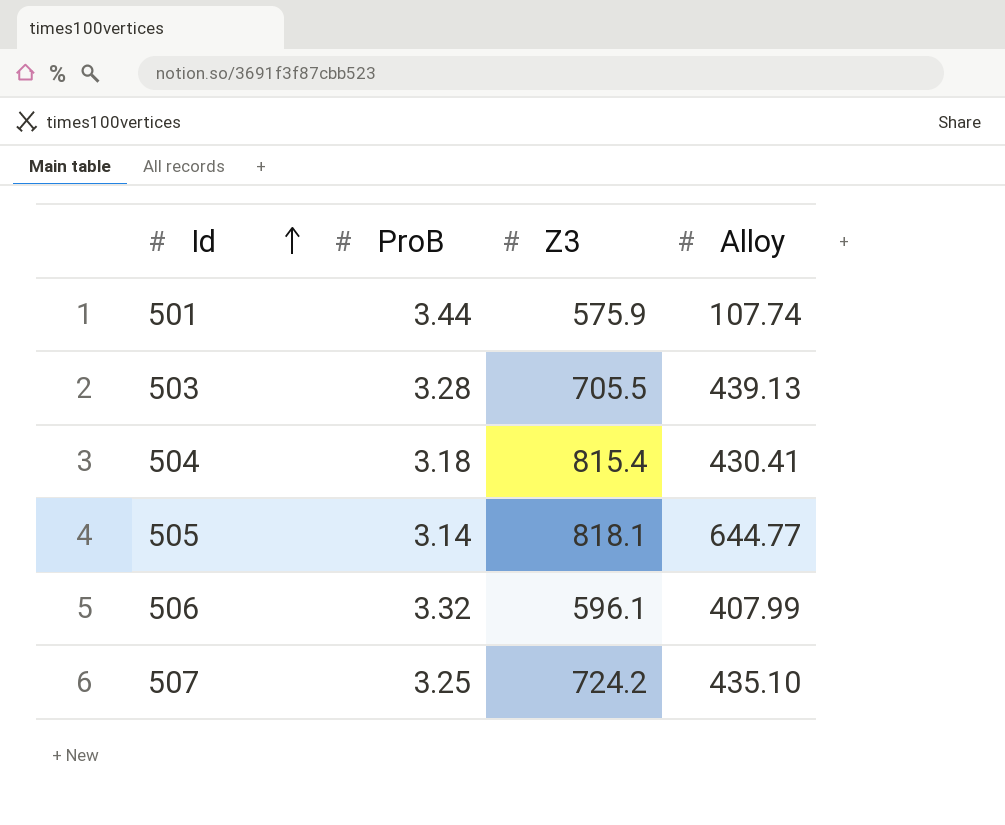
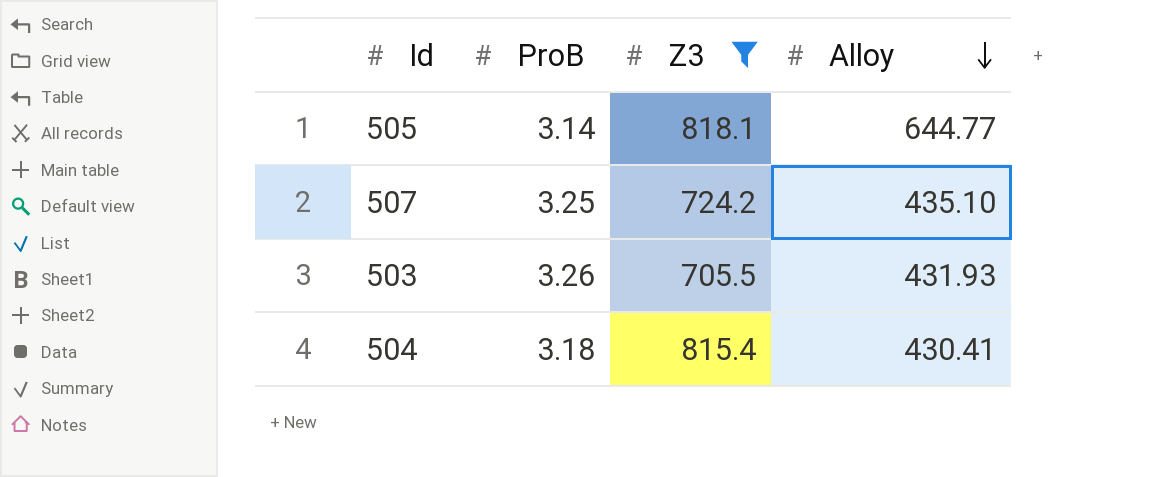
filter: none -> Z3 >= 705.5
row order: Id ascending -> Alloy descending
503 | ProB: 3.28 -> 3.26
503 | Alloy: 439.13 -> 431.93

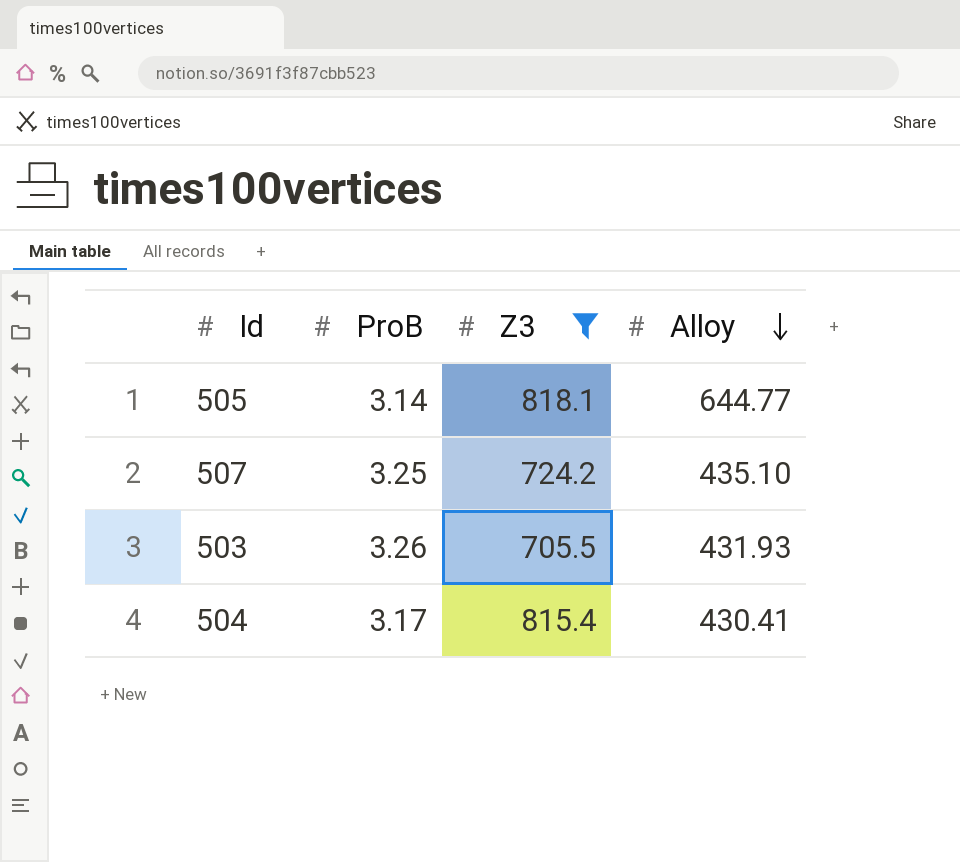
504 | ProB: 3.18 -> 3.17

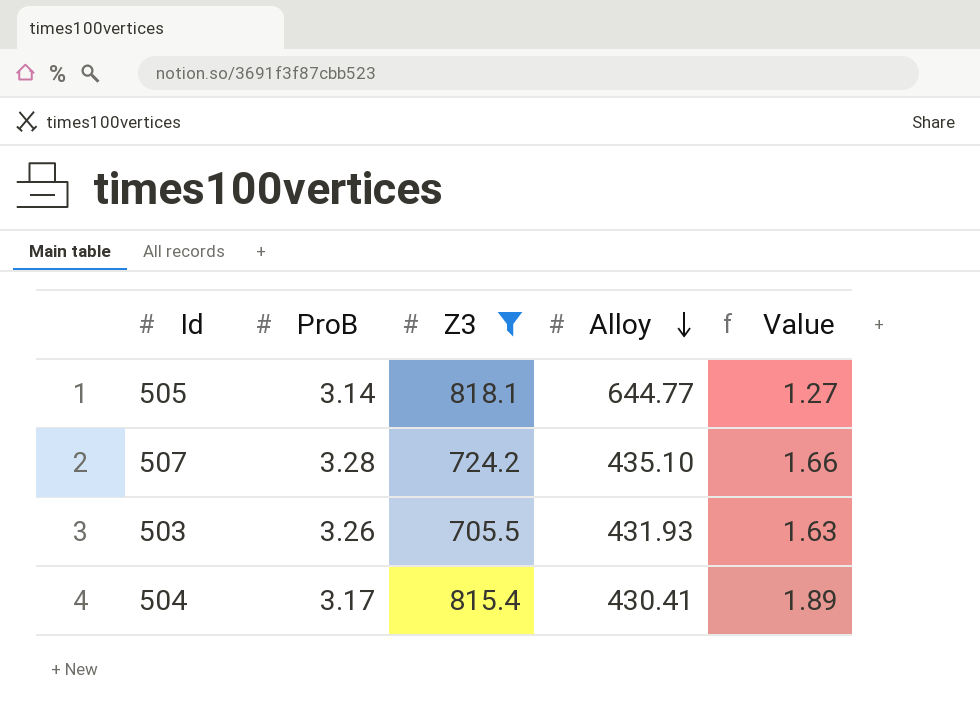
column Value | formula: none -> [Z3] / [Alloy]
507 | ProB: 3.25 -> 3.28

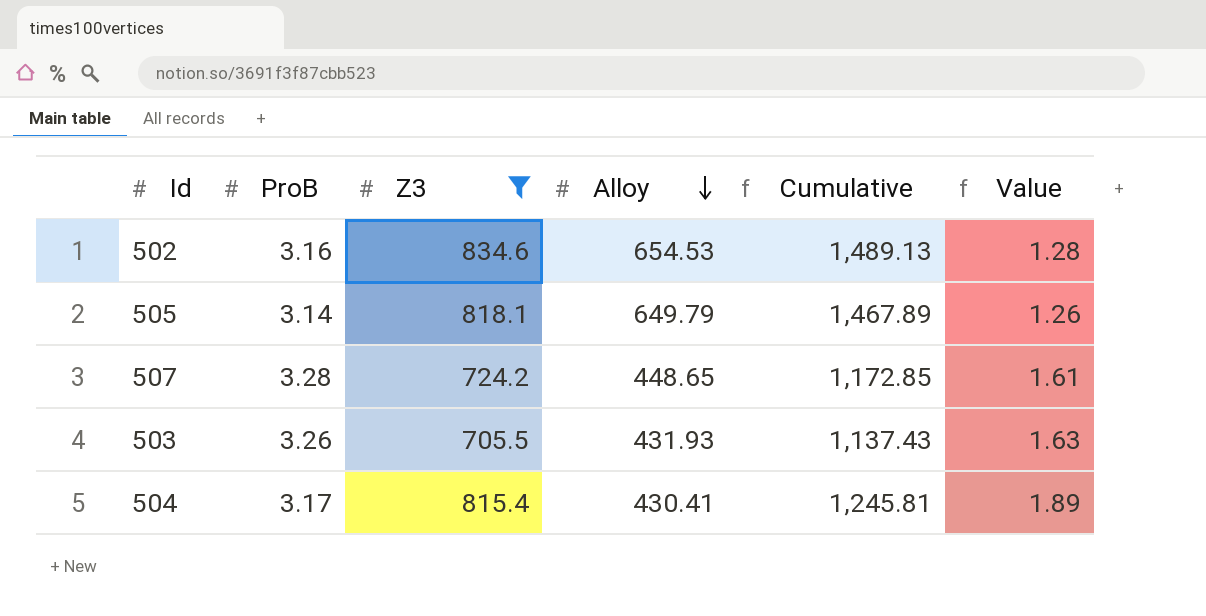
column Cumulative | formula: none -> [Z3] + [Alloy]
row 502: none -> 3.16 | 834.6 | 654.53 | 1,489.13 | 1.28
505 | Alloy: 644.77 -> 649.79
505 | Value: 1.27 -> 1.26
507 | Alloy: 435.10 -> 448.65
507 | Value: 1.66 -> 1.61

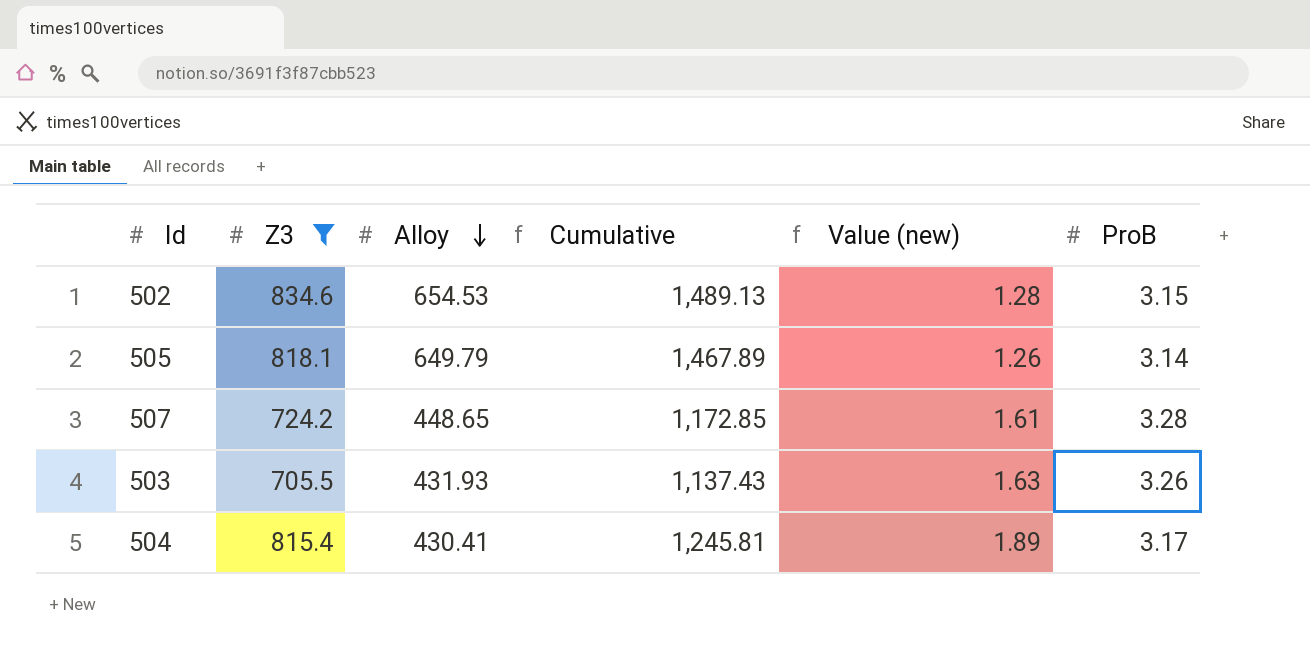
column name: Value -> Value (new)
column ProB | position: 2 -> 6
502 | ProB: 3.16 -> 3.15

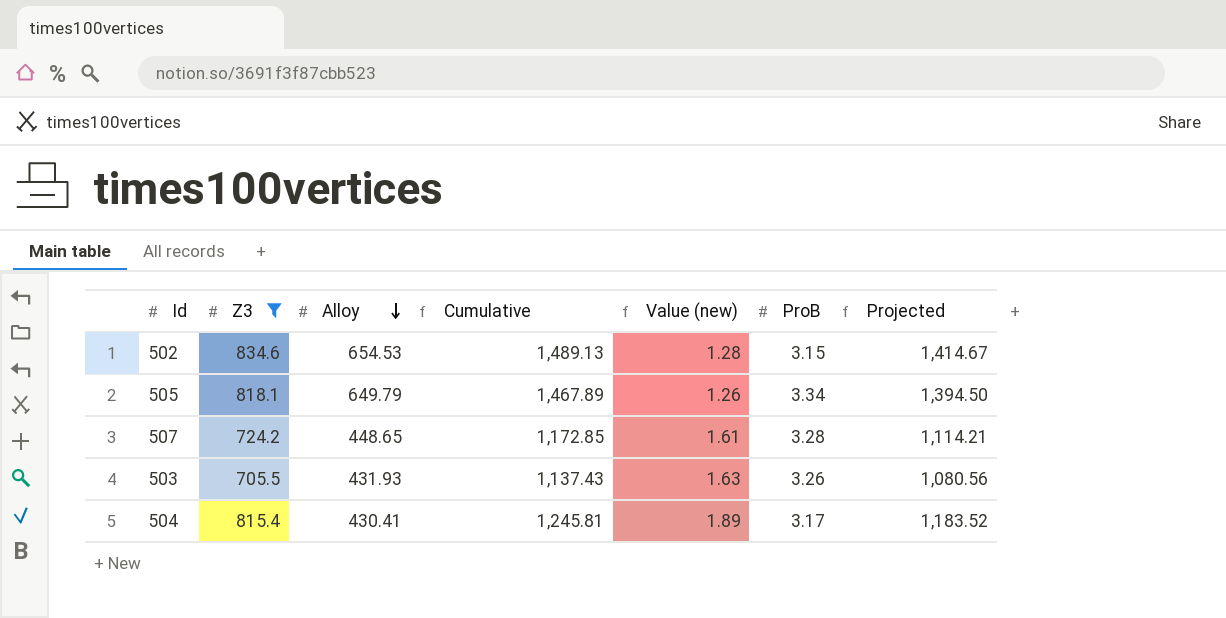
column Projected | formula: none -> [Cumulative] * 0.95
505 | ProB: 3.14 -> 3.34

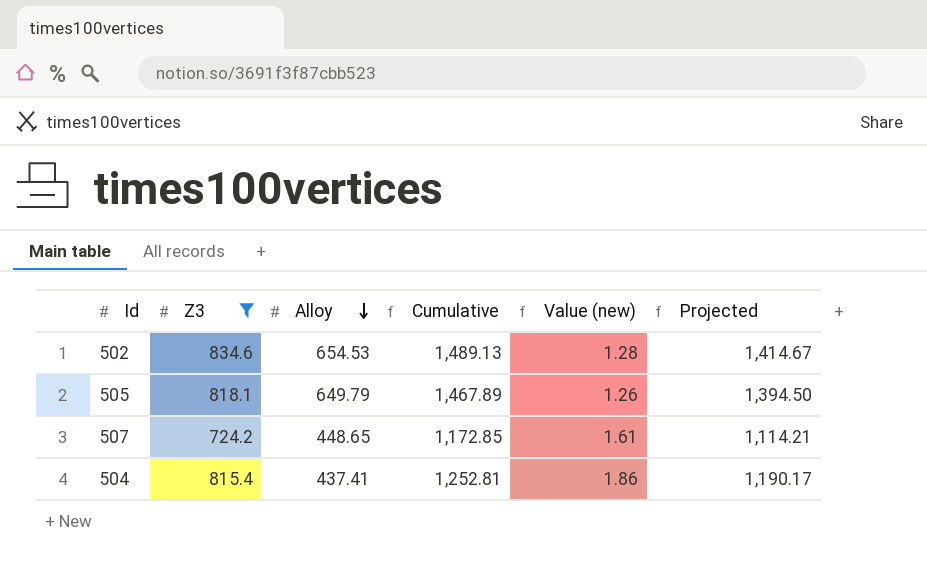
column ProB | position: 6 -> none
row 503: 705.5 | 431.93 | 1,137.43 | 1.63 | 3.26 | 1,080.56 -> none
504 | Alloy: 430.41 -> 437.41
504 | Cumulative: 1,245.81 -> 1,252.81
504 | Value (new): 1.89 -> 1.86
504 | Projected: 1,183.52 -> 1,190.17

